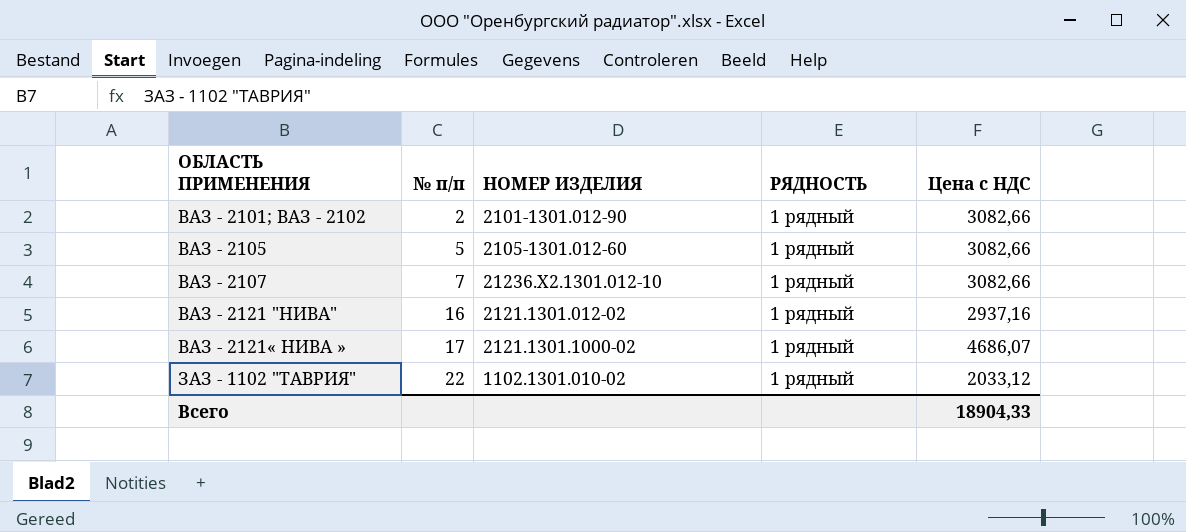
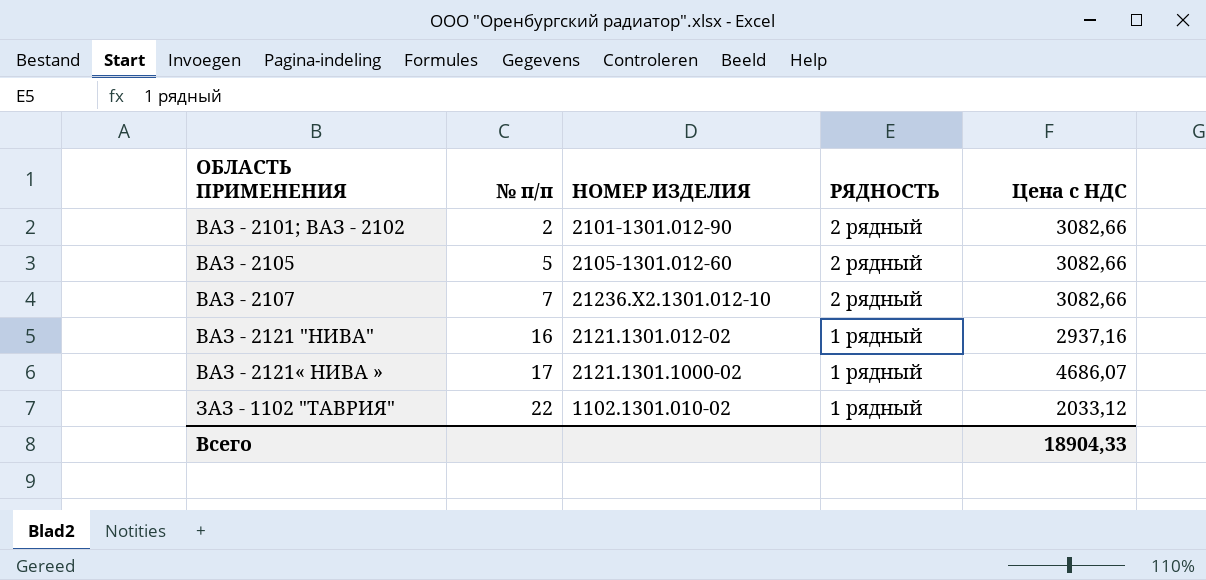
ВАЗ - 2101; ВАЗ - 2102 | РЯДНОСТЬ: 1 рядный -> 2 рядный
ВАЗ - 2105 | РЯДНОСТЬ: 1 рядный -> 2 рядный
ВАЗ - 2107 | РЯДНОСТЬ: 1 рядный -> 2 рядный

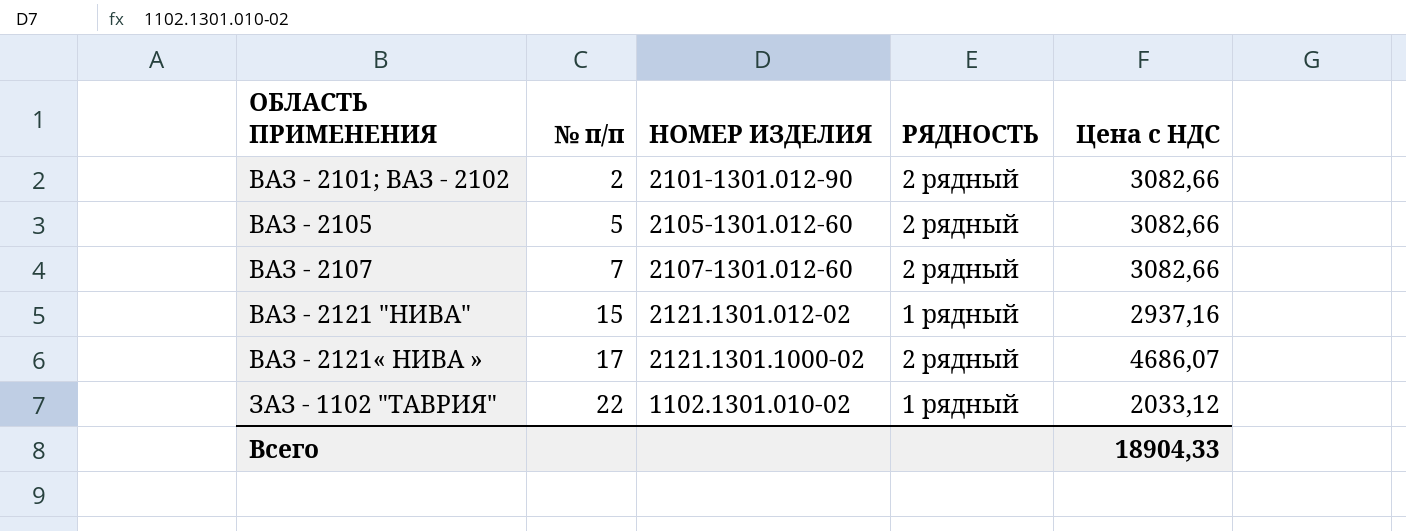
ВАЗ - 2107 | НОМЕР ИЗДЕЛИЯ: 21236.Х2.1301.012-10 -> 2107-1301.012-60
ВАЗ - 2121 "НИВА" | № п/п: 16 -> 15
ВАЗ - 2121« НИВА » | РЯДНОСТЬ: 1 рядный -> 2 рядный

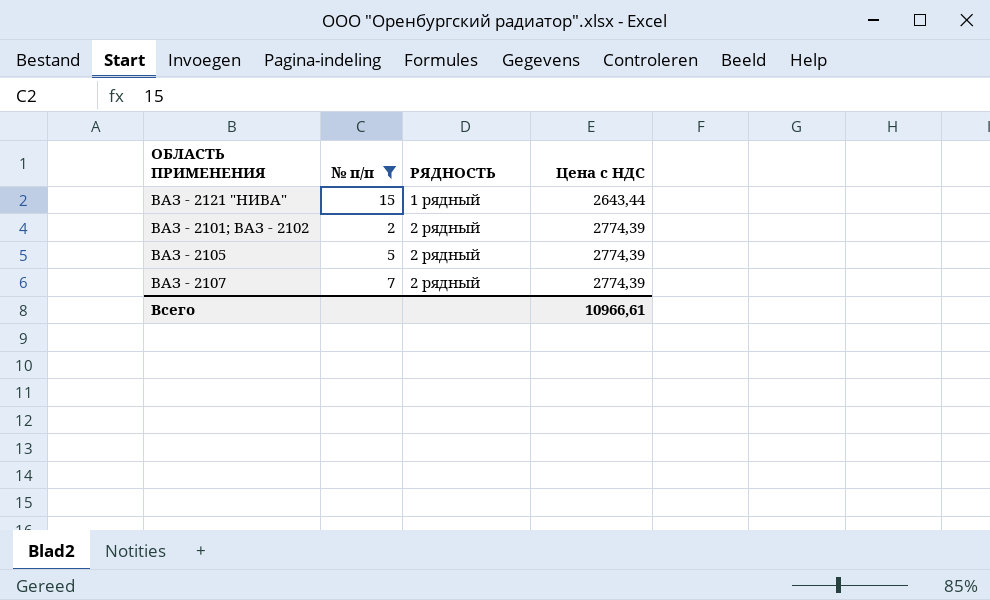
filter: none -> № п/п <= 15
row order: ОБЛАСТЬ ПРИМЕНЕНИЯ ascending -> РЯДНОСТЬ ascending
column НОМЕР ИЗДЕЛИЯ | position: 3 -> none
ВАЗ - 2121 "НИВА" | Цена c НДС: 2937,16 -> 2643,44
ВАЗ - 2101; ВАЗ - 2102 | Цена c НДС: 3082,66 -> 2774,39
ВАЗ - 2105 | Цена c НДС: 3082,66 -> 2774,39
ВАЗ - 2107 | Цена c НДС: 3082,66 -> 2774,39
Всего | Цена c НДС: 18904,33 -> 10966,61

